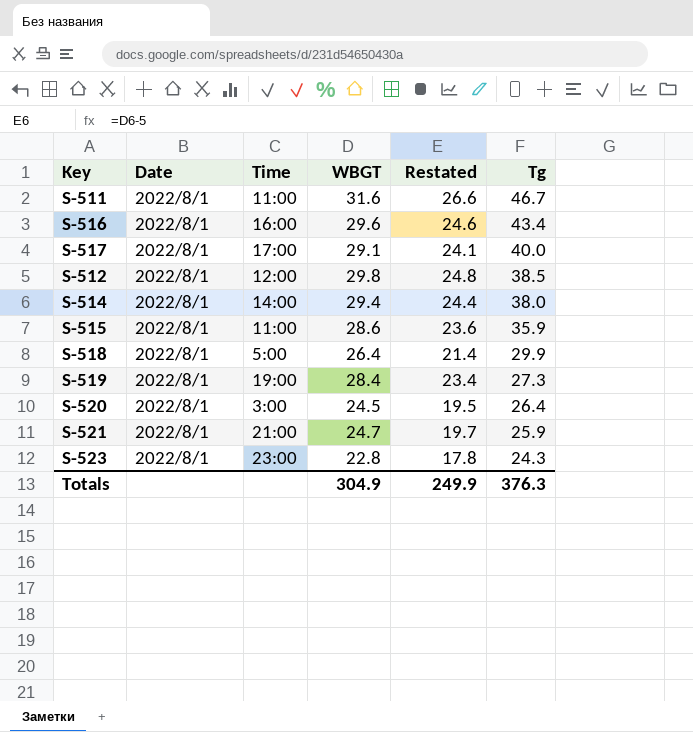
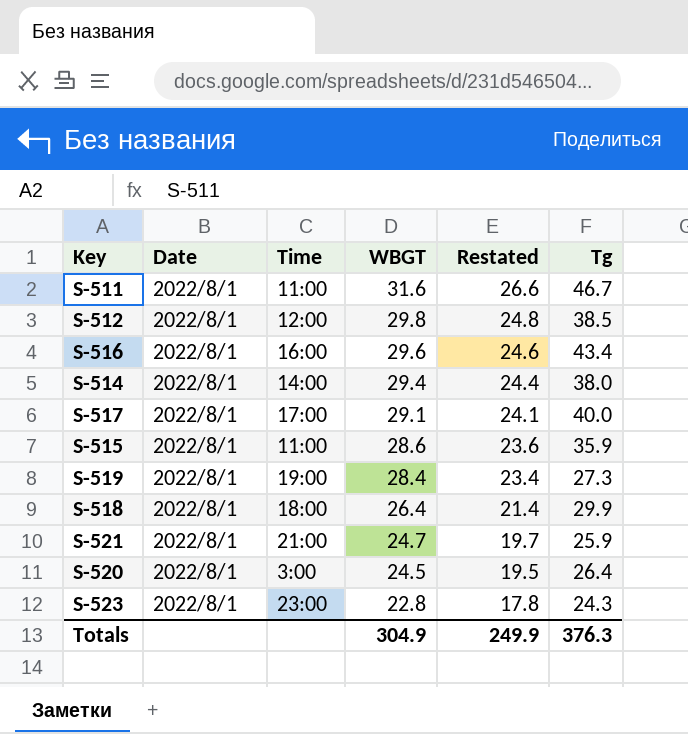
row order: Tg descending -> WBGT descending
S-518 | Time: 5:00 -> 18:00

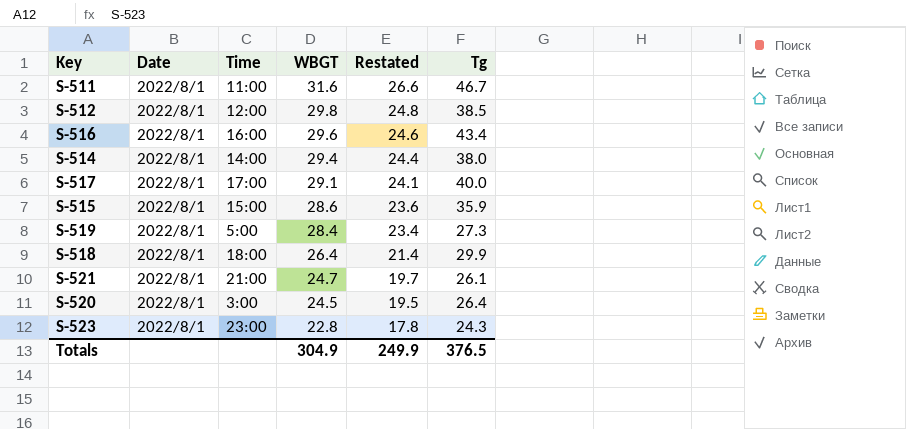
S-515 | Time: 11:00 -> 15:00
S-519 | Time: 19:00 -> 5:00
S-521 | Tg: 25.9 -> 26.1
Totals | Tg: 376.3 -> 376.5

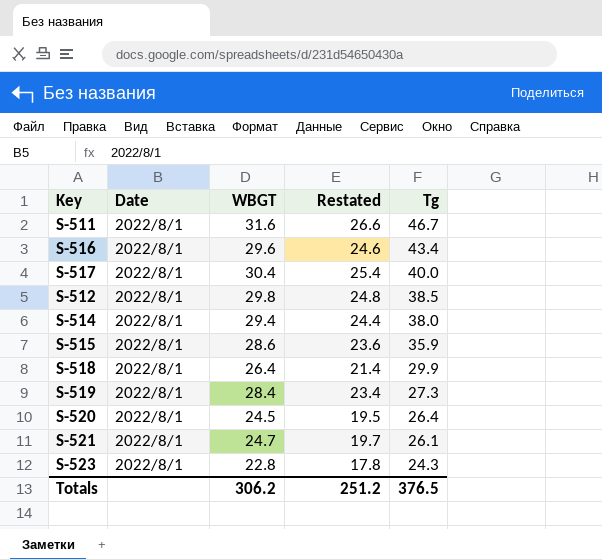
row order: WBGT descending -> Tg descending
column Time | position: 3 -> none
S-517 | WBGT: 29.1 -> 30.4
S-517 | Restated: 24.1 -> 25.4
Totals | WBGT: 304.9 -> 306.2
Totals | Restated: 249.9 -> 251.2

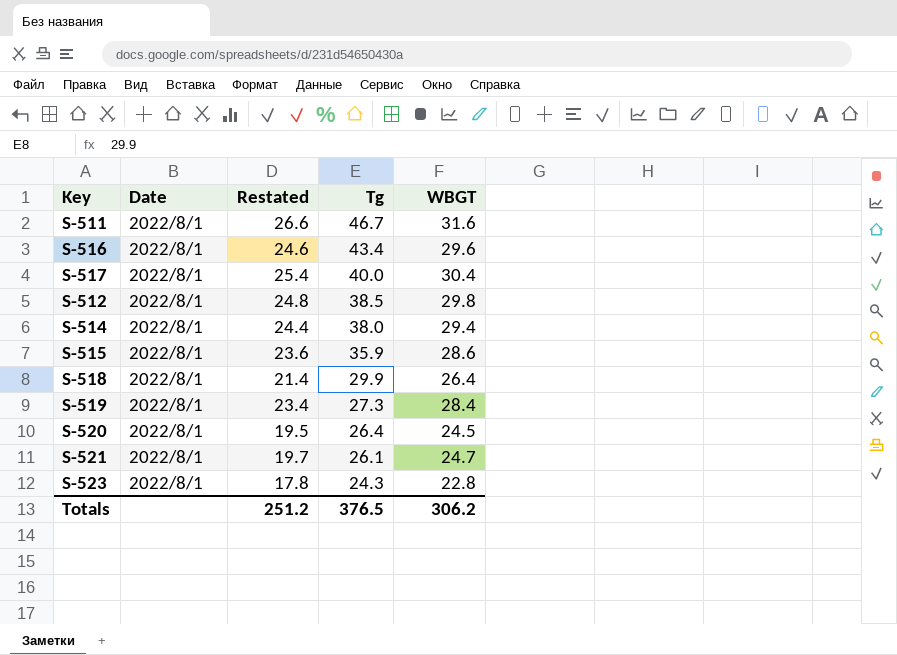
column WBGT | position: 3 -> 5

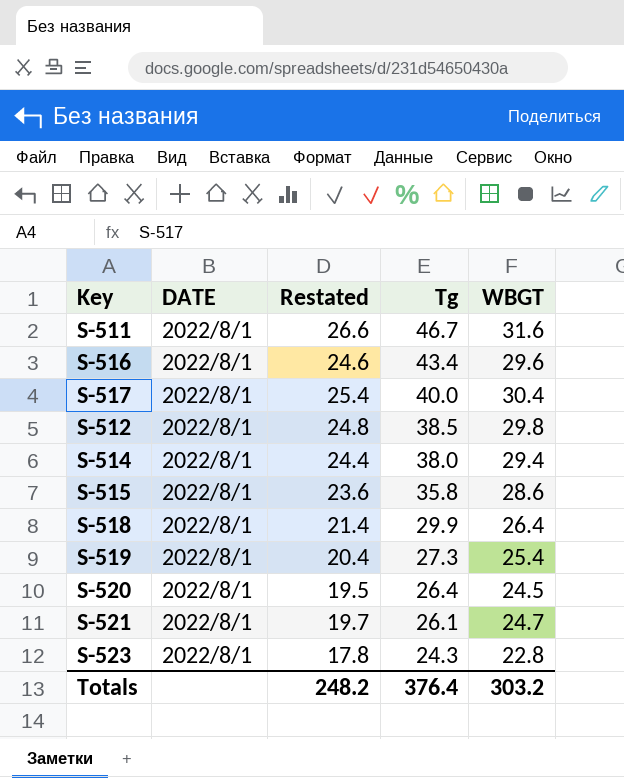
column name: Date -> DATE
S-515 | Tg: 35.9 -> 35.8
S-519 | Restated: 23.4 -> 20.4
S-519 | WBGT: 28.4 -> 25.4
Totals | Restated: 251.2 -> 248.2
Totals | Tg: 376.5 -> 376.4
Totals | WBGT: 306.2 -> 303.2

